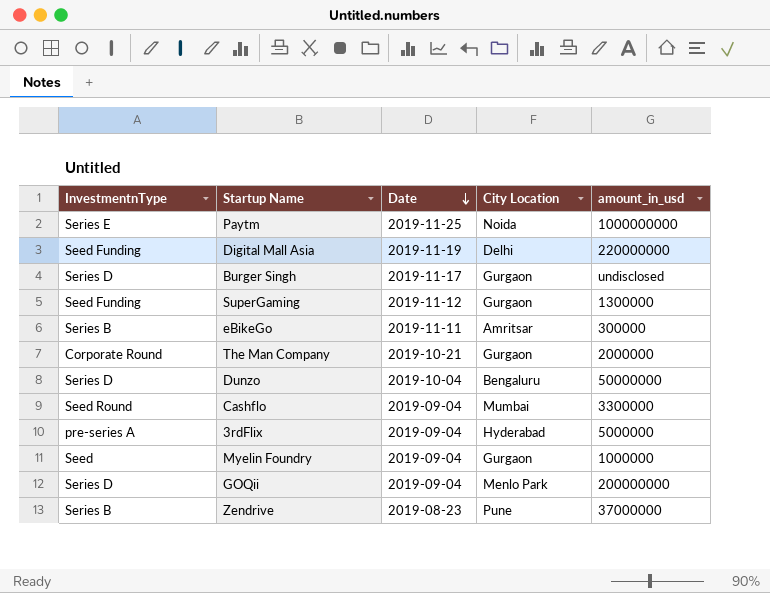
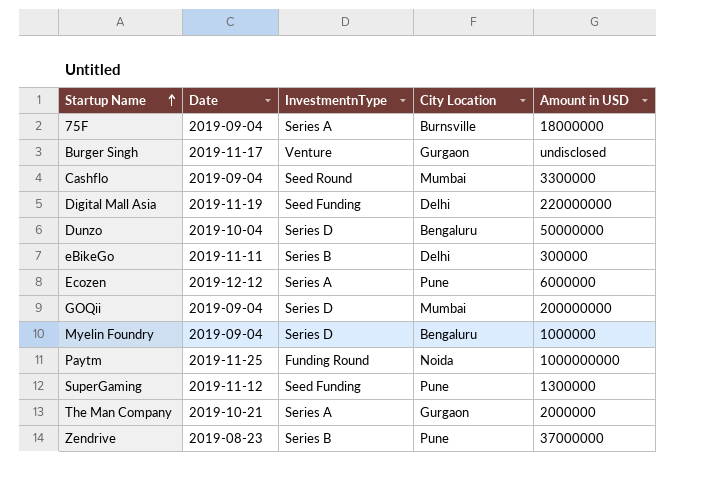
row order: Date descending -> Startup Name ascending
column InvestmentnType | position: 1 -> 3
column name: amount_in_usd -> Amount in USD
row 3rdFlix: pre-series A | 2019-09-04 | Hyderabad | 5000000 -> none
row 75F: none -> 2019-09-04 | Series A | Burnsville | 18000000
Burger Singh | InvestmentnType: Series D -> Venture
eBikeGo | City Location: Amritsar -> Delhi
row Ecozen: none -> 2019-12-12 | Series A | Pune | 6000000
GOQii | City Location: Menlo Park -> Mumbai
Myelin Foundry | InvestmentnType: Seed -> Series D
Myelin Foundry | City Location: Gurgaon -> Bengaluru
Paytm | InvestmentnType: Series E -> Funding Round
SuperGaming | City Location: Gurgaon -> Pune
The Man Company | InvestmentnType: Corporate Round -> Series A

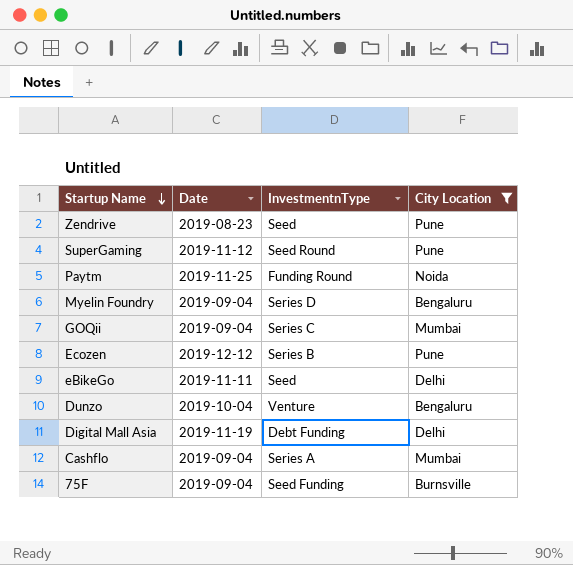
filter: none -> City Location != Gurgaon
row order: Startup Name ascending -> Startup Name descending
column Amount in USD | position: 5 -> none
Zendrive | InvestmentnType: Series B -> Seed
SuperGaming | InvestmentnType: Seed Funding -> Seed Round
GOQii | InvestmentnType: Series D -> Series C
Ecozen | InvestmentnType: Series A -> Series B
eBikeGo | InvestmentnType: Series B -> Seed
Dunzo | InvestmentnType: Series D -> Venture
Digital Mall Asia | InvestmentnType: Seed Funding -> Debt Funding
Cashflo | InvestmentnType: Seed Round -> Series A
75F | InvestmentnType: Series A -> Seed Funding

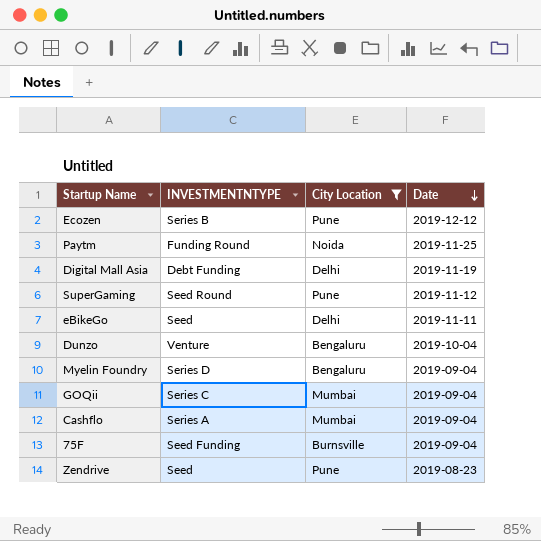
row order: Startup Name descending -> Date descending
column name: InvestmentnType -> INVESTMENTNTYPE
column Date | position: 2 -> 4

